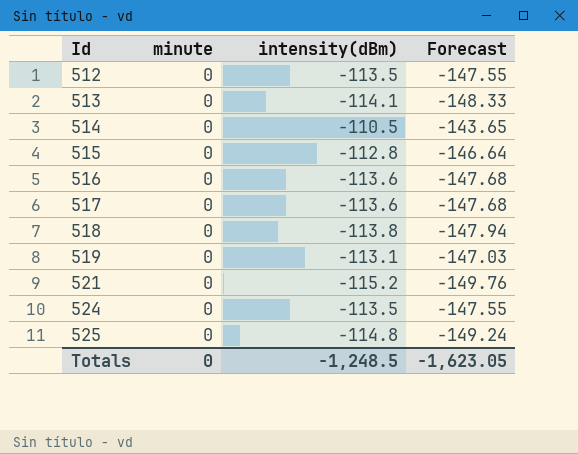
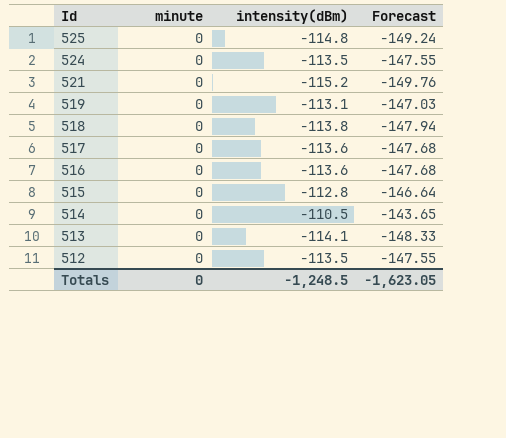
row order: Id ascending -> Id descending

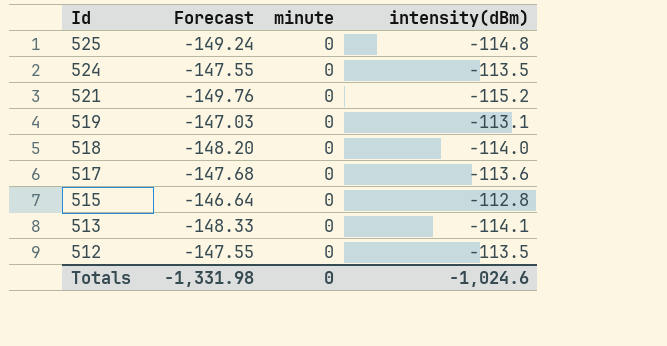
column Forecast | position: 4 -> 2
row 516: 0 | -113.6 | -147.68 -> none
row 514: 0 | -110.5 | -143.65 -> none
518 | Forecast: -147.94 -> -148.20
518 | intensity(dBm): -113.8 -> -114.0
Totals | Forecast: -1,623.05 -> -1,331.98
Totals | intensity(dBm): -1,248.5 -> -1,024.6

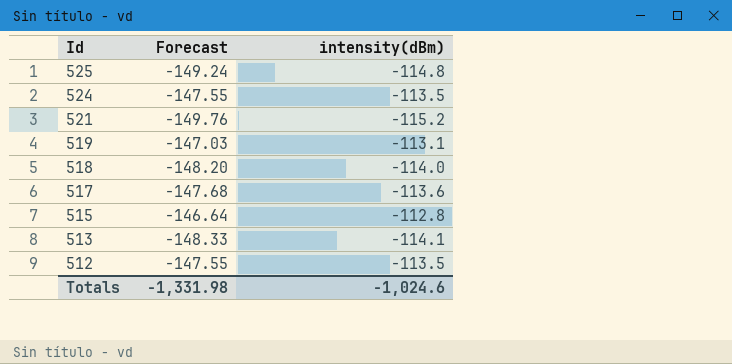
column minute | position: 3 -> none

